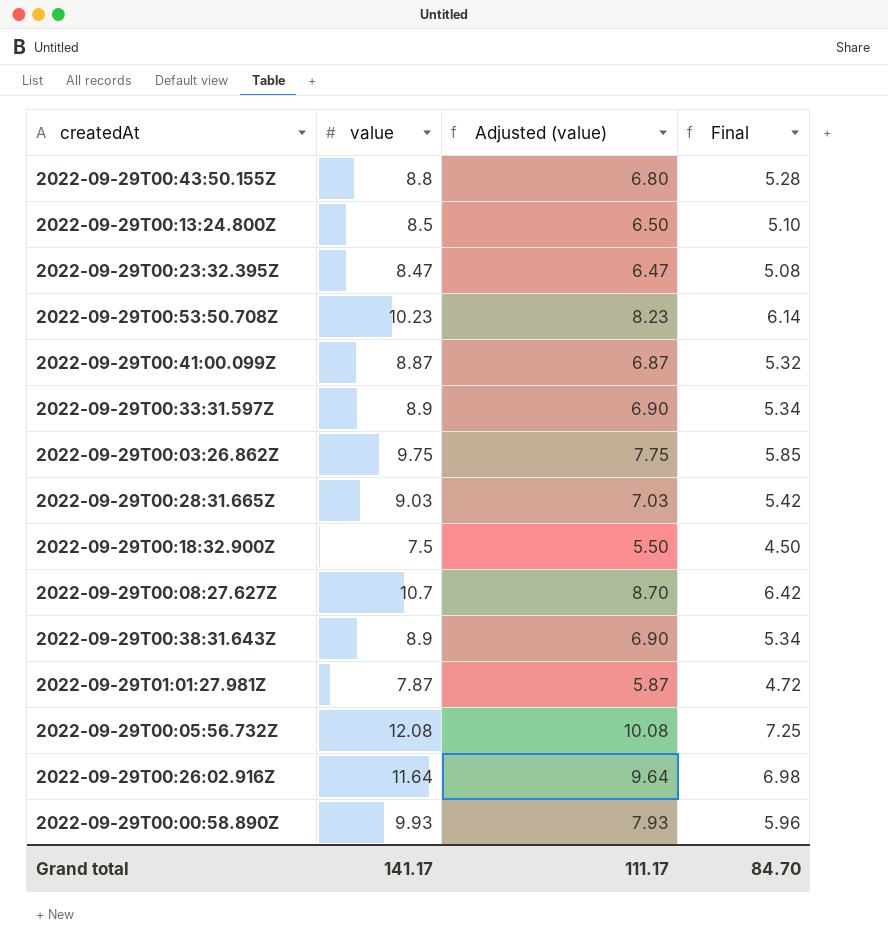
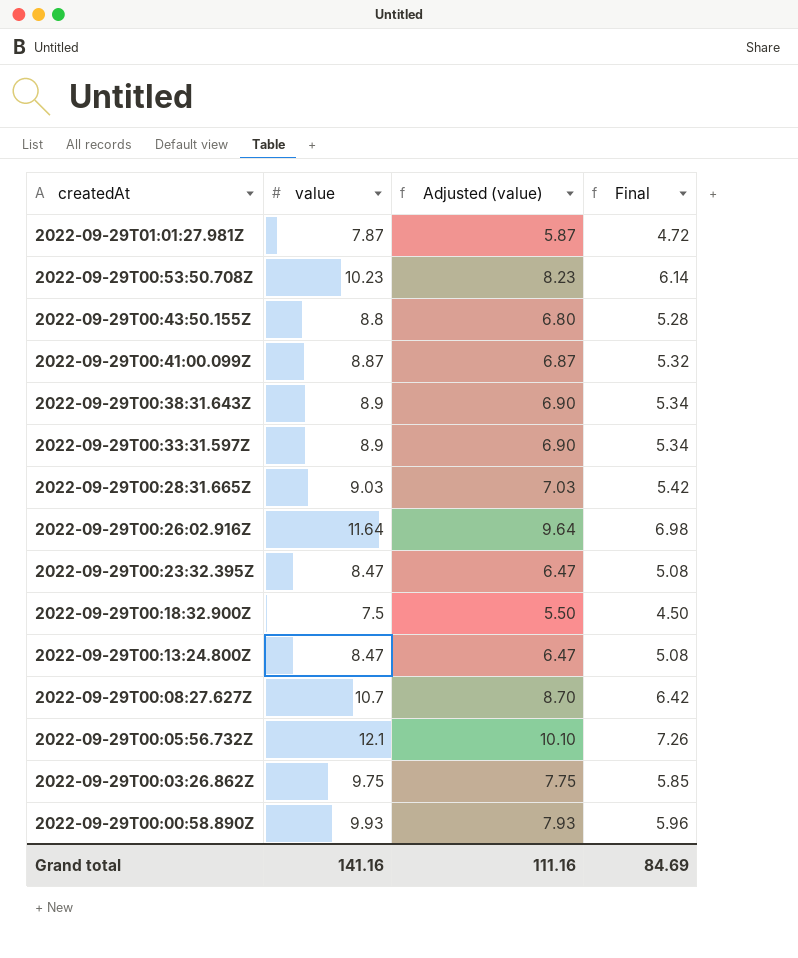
row order: none -> createdAt descending
2022-09-29T00:13:24.800Z | value: 8.5 -> 8.47
2022-09-29T00:13:24.800Z | Adjusted (value): 6.50 -> 6.47
2022-09-29T00:13:24.800Z | Final: 5.10 -> 5.08
2022-09-29T00:05:56.732Z | value: 12.08 -> 12.1
2022-09-29T00:05:56.732Z | Adjusted (value): 10.08 -> 10.10
2022-09-29T00:05:56.732Z | Final: 7.25 -> 7.26
Grand total | value: 141.17 -> 141.16
Grand total | Adjusted (value): 111.17 -> 111.16
Grand total | Final: 84.70 -> 84.69

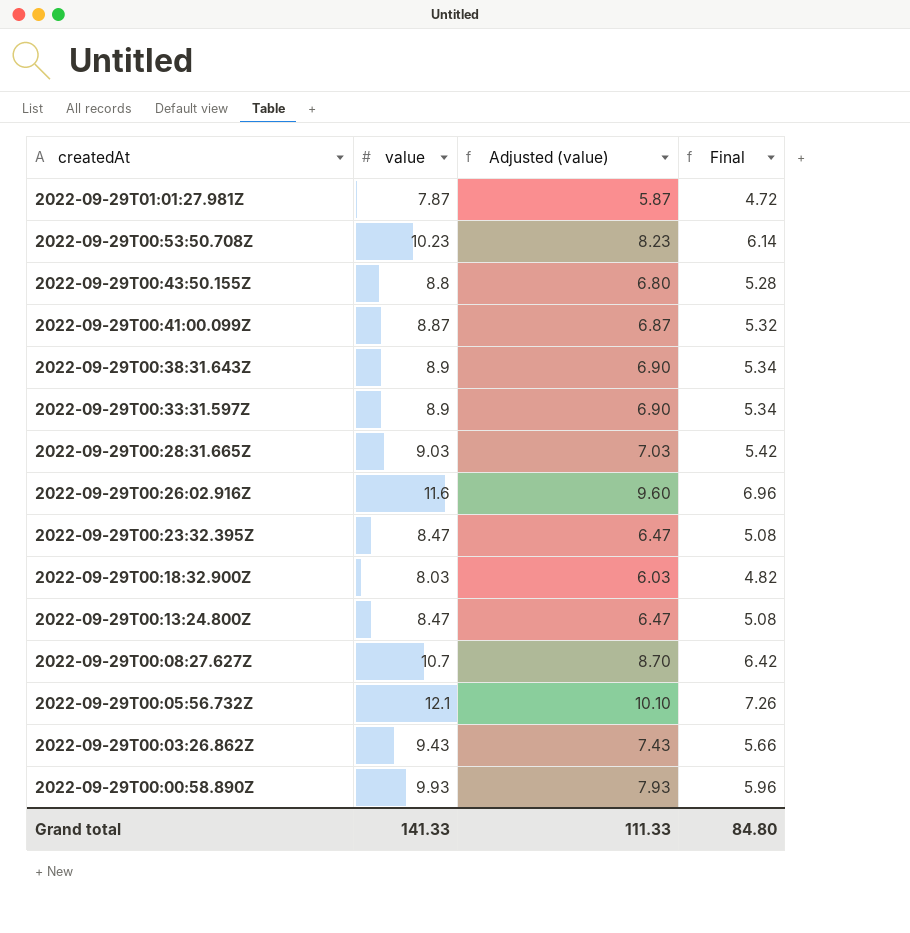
2022-09-29T00:26:02.916Z | value: 11.64 -> 11.6
2022-09-29T00:26:02.916Z | Adjusted (value): 9.64 -> 9.60
2022-09-29T00:26:02.916Z | Final: 6.98 -> 6.96
2022-09-29T00:18:32.900Z | value: 7.5 -> 8.03
2022-09-29T00:18:32.900Z | Adjusted (value): 5.50 -> 6.03
2022-09-29T00:18:32.900Z | Final: 4.50 -> 4.82
2022-09-29T00:03:26.862Z | value: 9.75 -> 9.43
2022-09-29T00:03:26.862Z | Adjusted (value): 7.75 -> 7.43
2022-09-29T00:03:26.862Z | Final: 5.85 -> 5.66
Grand total | value: 141.16 -> 141.33
Grand total | Adjusted (value): 111.16 -> 111.33
Grand total | Final: 84.69 -> 84.80

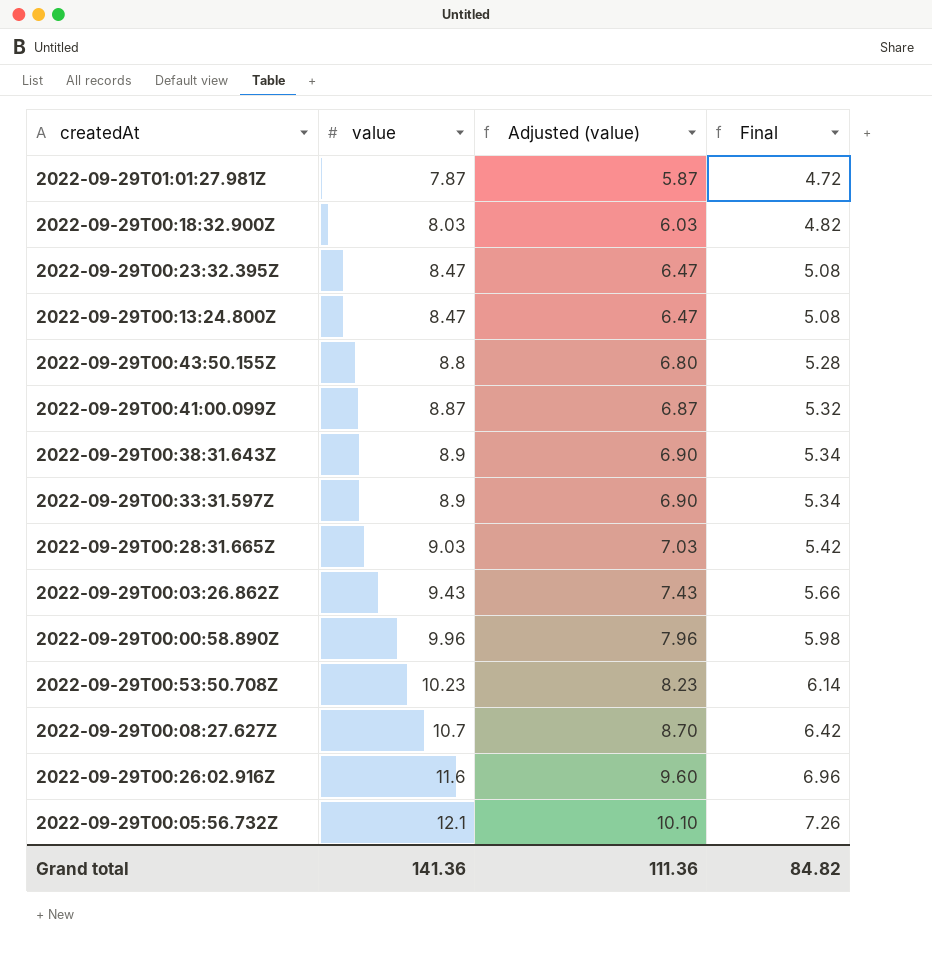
row order: createdAt descending -> value ascending
2022-09-29T00:00:58.890Z | value: 9.93 -> 9.96
2022-09-29T00:00:58.890Z | Adjusted (value): 7.93 -> 7.96
2022-09-29T00:00:58.890Z | Final: 5.96 -> 5.98
Grand total | value: 141.33 -> 141.36
Grand total | Adjusted (value): 111.33 -> 111.36
Grand total | Final: 84.80 -> 84.82

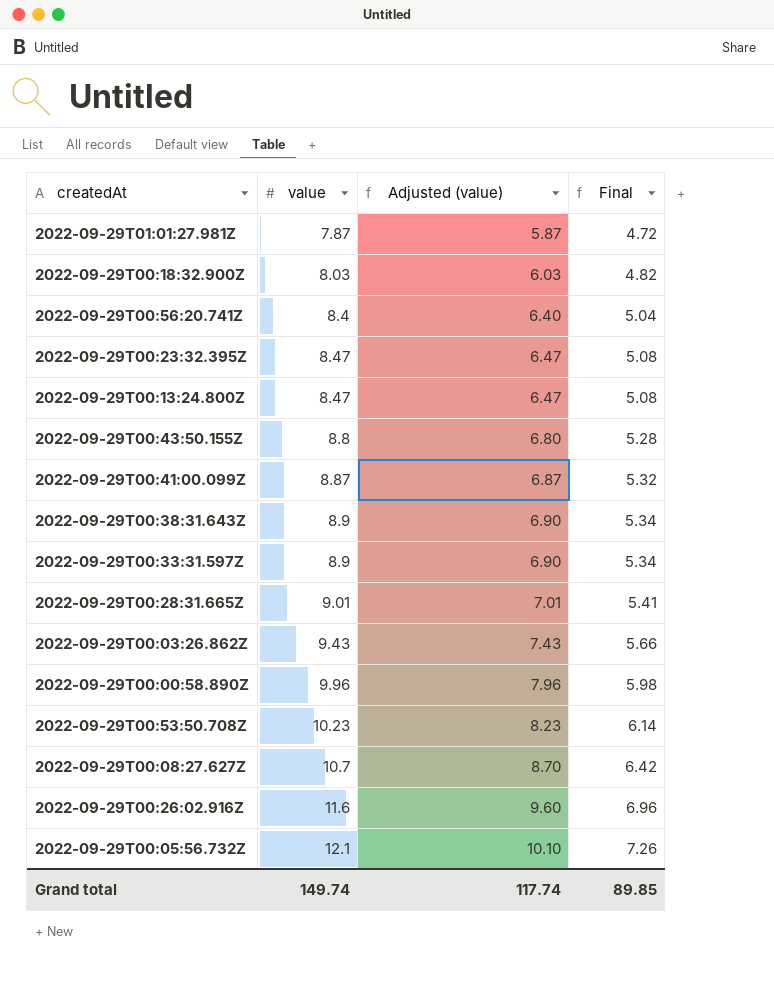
row 2022-09-29T00:56:20.741Z: none -> 8.4 | 6.40 | 5.04
2022-09-29T00:28:31.665Z | value: 9.03 -> 9.01
2022-09-29T00:28:31.665Z | Adjusted (value): 7.03 -> 7.01
2022-09-29T00:28:31.665Z | Final: 5.42 -> 5.41
Grand total | value: 141.36 -> 149.74
Grand total | Adjusted (value): 111.36 -> 117.74
Grand total | Final: 84.82 -> 89.85

